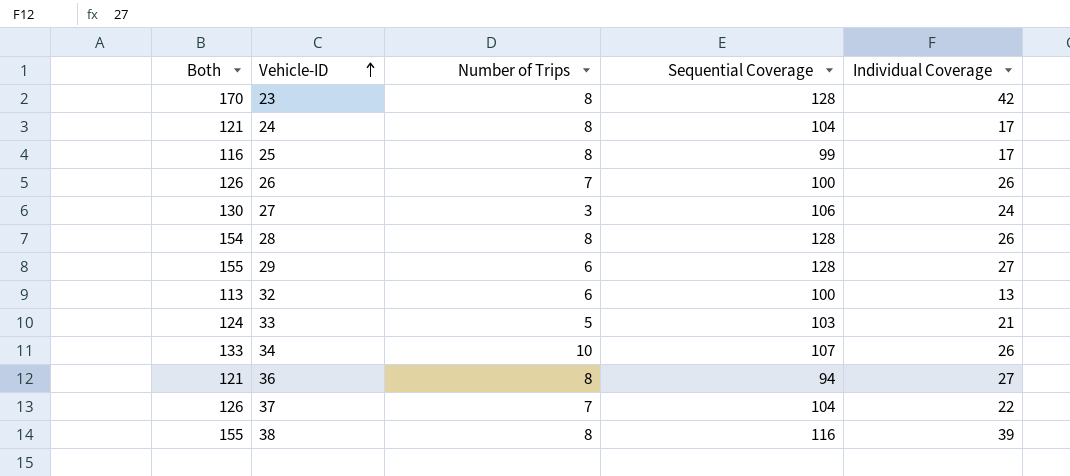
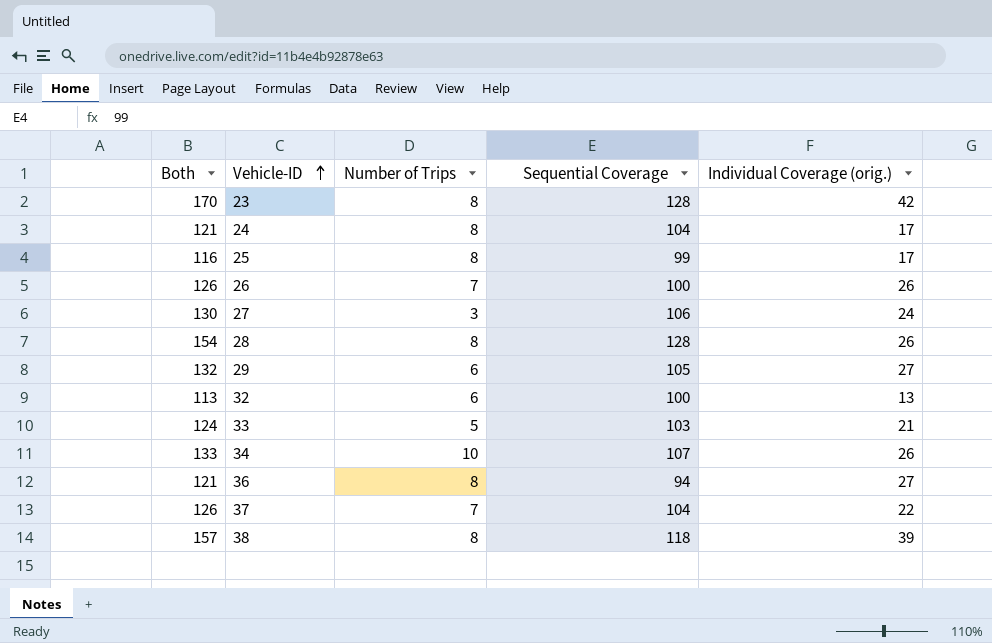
column name: Individual Coverage -> Individual Coverage (orig.)
29 | Both: 155 -> 132
29 | Sequential Coverage: 128 -> 105
38 | Both: 155 -> 157
38 | Sequential Coverage: 116 -> 118

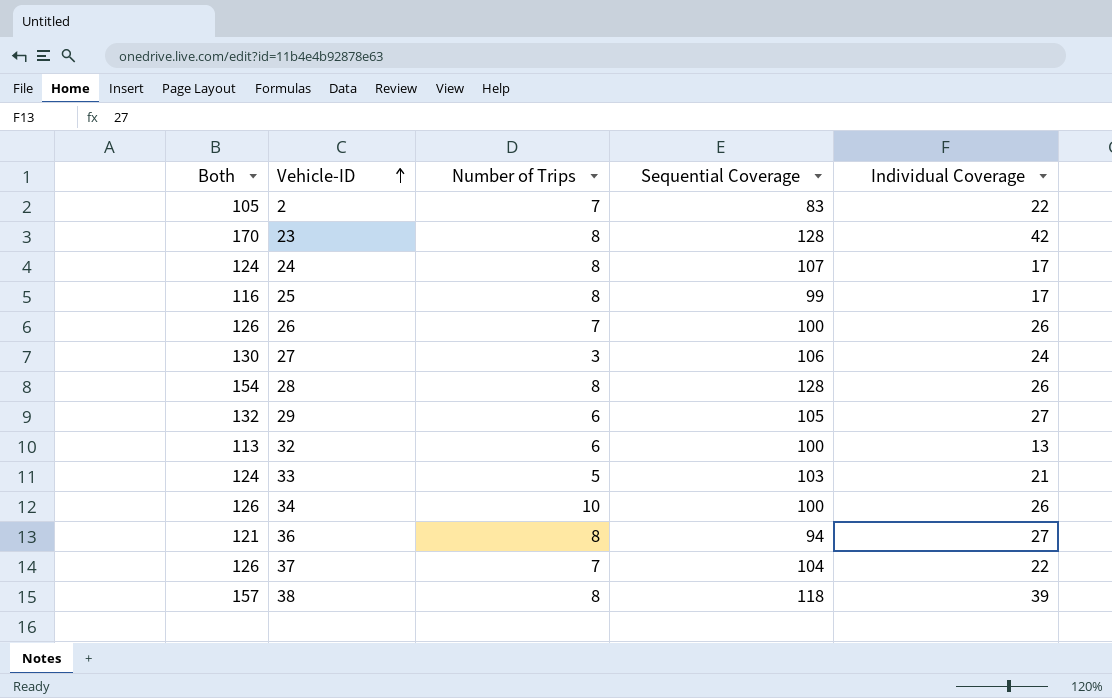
column name: Individual Coverage (orig.) -> Individual Coverage
row 2: none -> 105 | 7 | 83 | 22
24 | Both: 121 -> 124
24 | Sequential Coverage: 104 -> 107
34 | Both: 133 -> 126
34 | Sequential Coverage: 107 -> 100

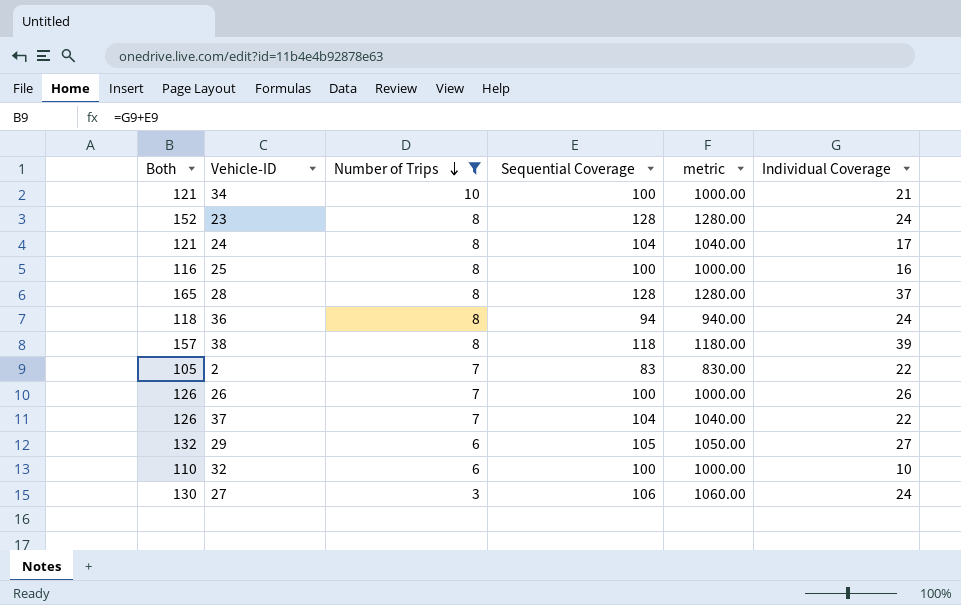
filter: none -> Number of Trips != 5
row order: Vehicle-ID ascending -> Number of Trips descending
column metric | formula: none -> [Sequential Coverage] * 10
34 | Both: 126 -> 121
34 | Individual Coverage: 26 -> 21
23 | Both: 170 -> 152
23 | Individual Coverage: 42 -> 24
24 | Both: 124 -> 121
24 | Sequential Coverage: 107 -> 104
25 | Sequential Coverage: 99 -> 100
25 | Individual Coverage: 17 -> 16
28 | Both: 154 -> 165
28 | Individual Coverage: 26 -> 37
36 | Both: 121 -> 118
36 | Individual Coverage: 27 -> 24
32 | Both: 113 -> 110
32 | Individual Coverage: 13 -> 10

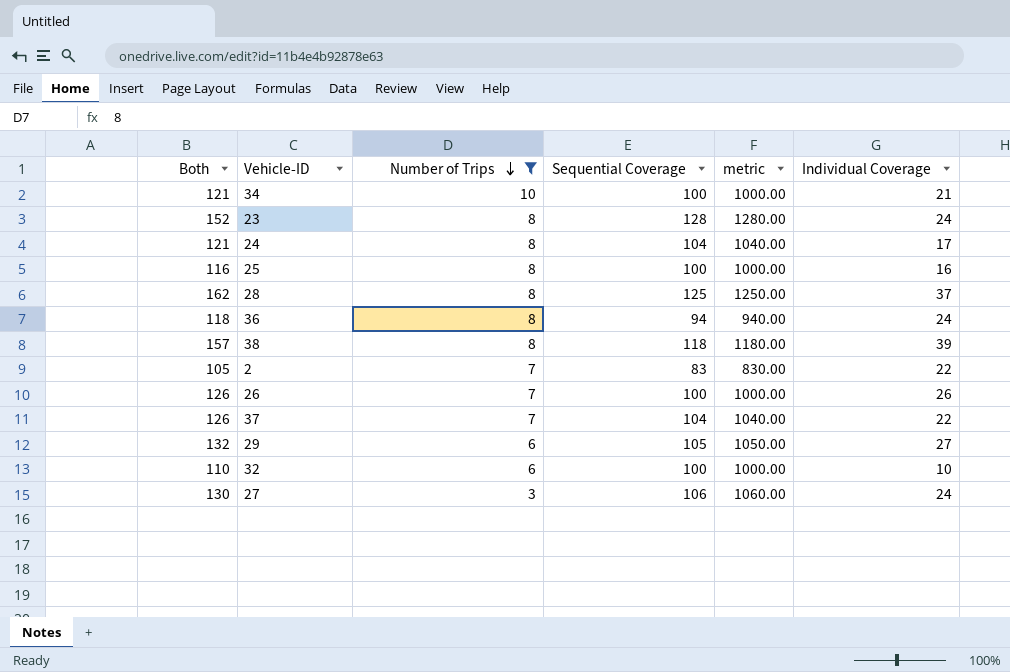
28 | Both: 165 -> 162
28 | Sequential Coverage: 128 -> 125
28 | metric: 1280.00 -> 1250.00

